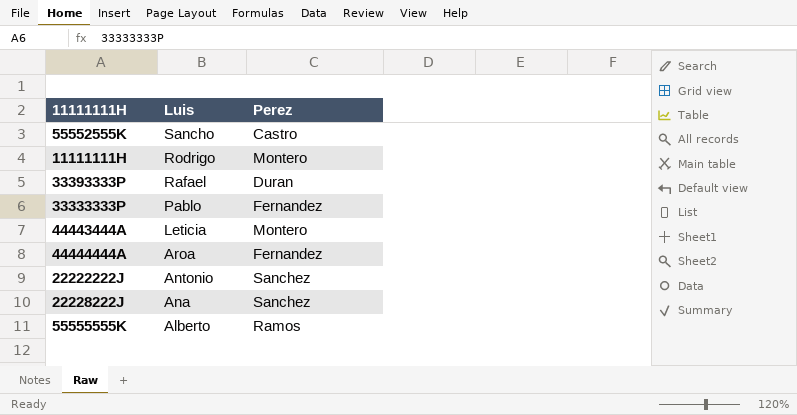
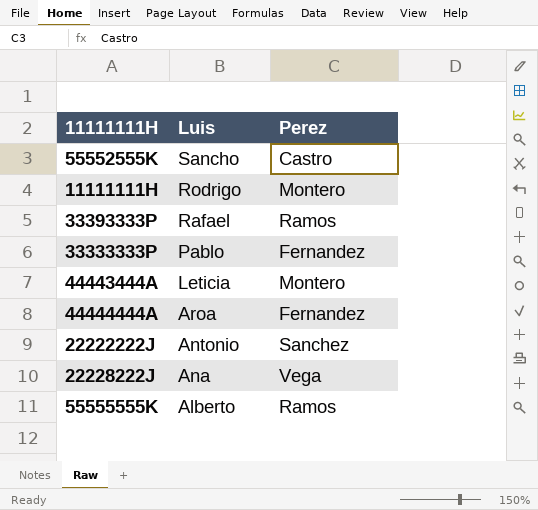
33393333P | Perez: Duran -> Ramos
22228222J | Perez: Sanchez -> Vega

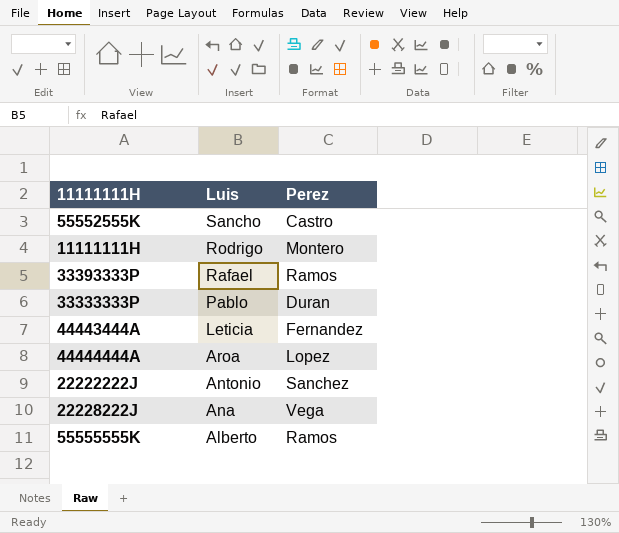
33333333P | Perez: Fernandez -> Duran
44443444A | Perez: Montero -> Fernandez
44444444A | Perez: Fernandez -> Lopez

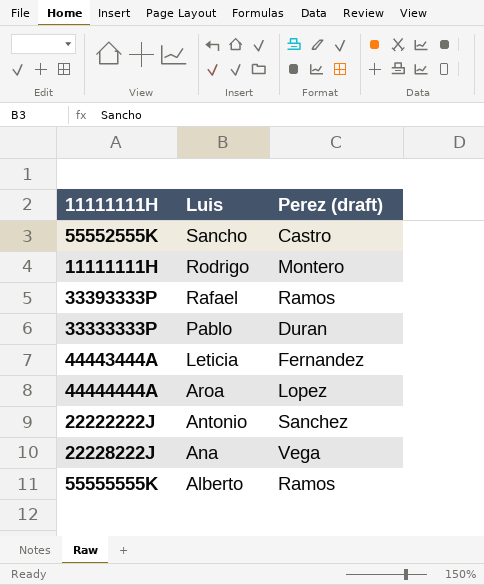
column name: Perez -> Perez (draft)

